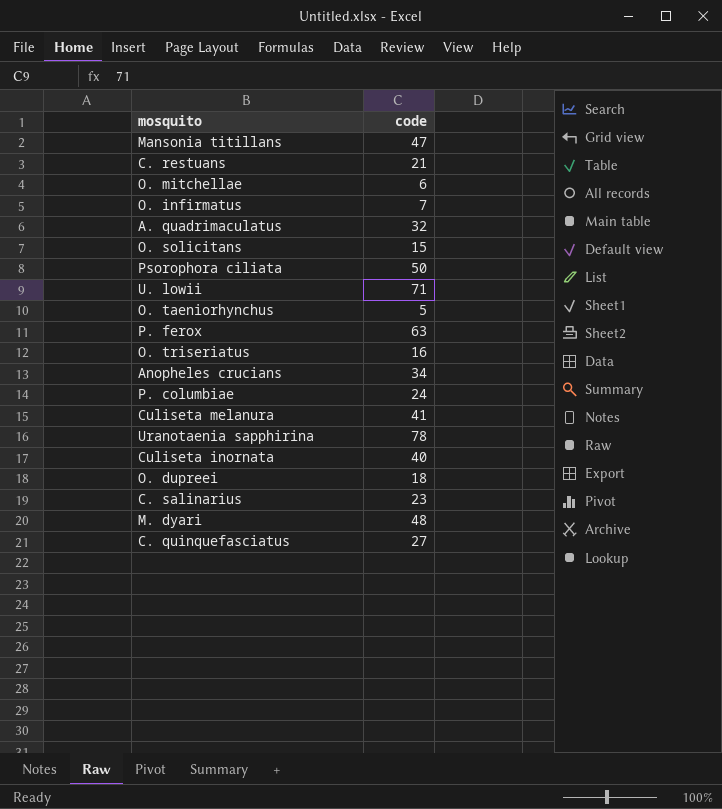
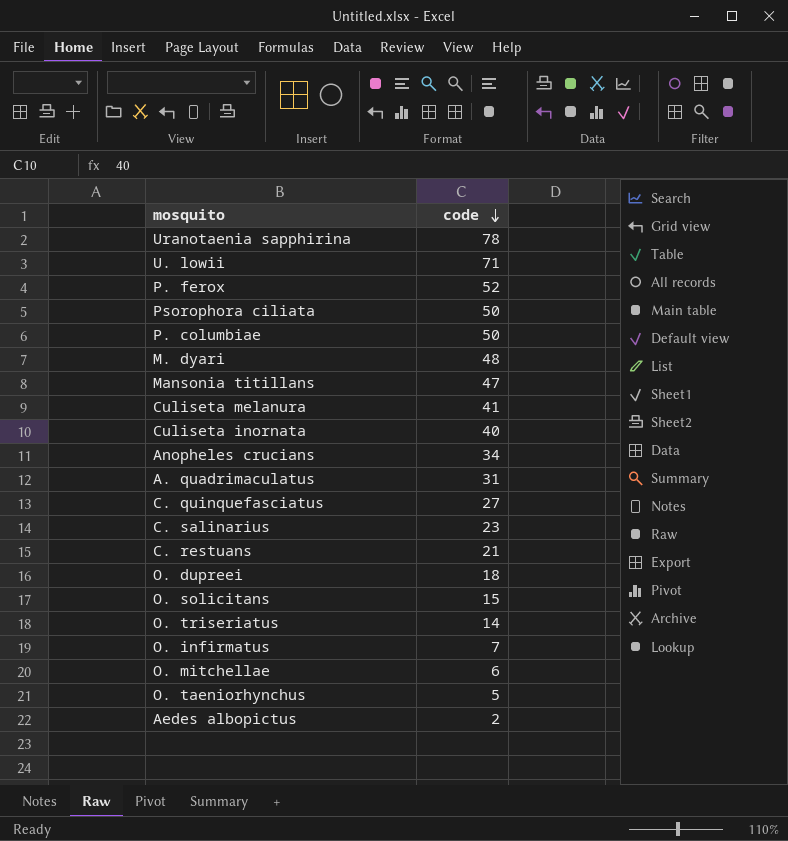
row order: none -> code descending
P. ferox | code: 63 -> 52
P. columbiae | code: 24 -> 50
A. quadrimaculatus | code: 32 -> 31
O. triseriatus | code: 16 -> 14
row Aedes albopictus: none -> 2

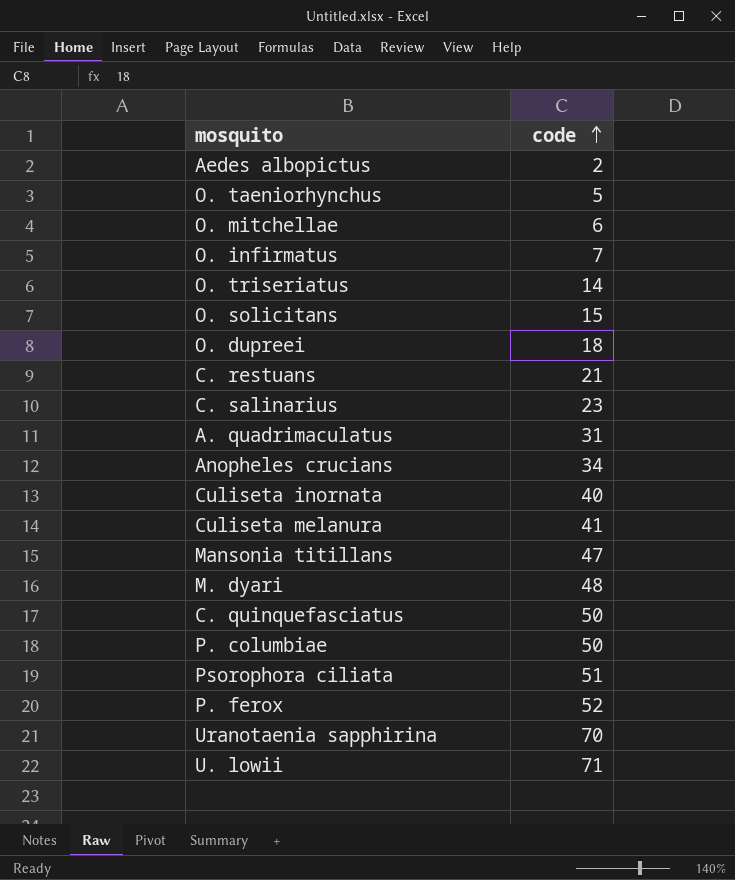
row order: code descending -> code ascending
C. quinquefasciatus | code: 27 -> 50
Psorophora ciliata | code: 50 -> 51
Uranotaenia sapphirina | code: 78 -> 70

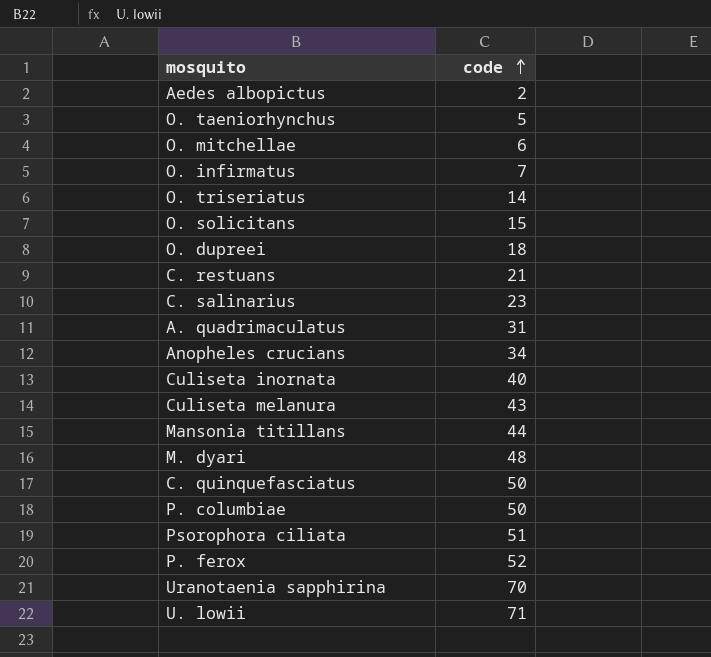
Culiseta melanura | code: 41 -> 43
Mansonia titillans | code: 47 -> 44

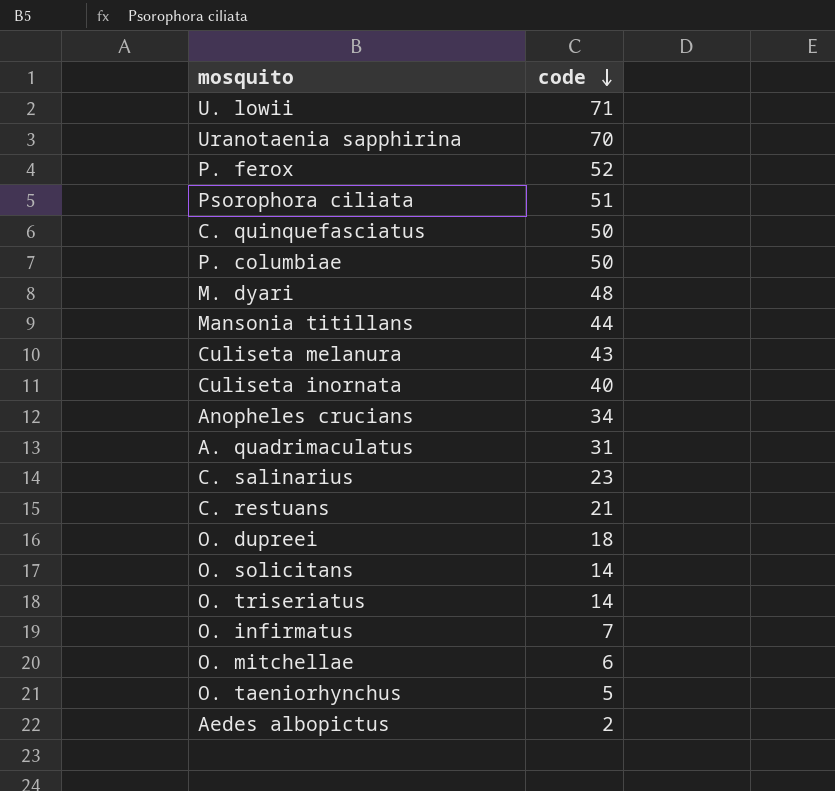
row order: code ascending -> code descending
O. solicitans | code: 15 -> 14

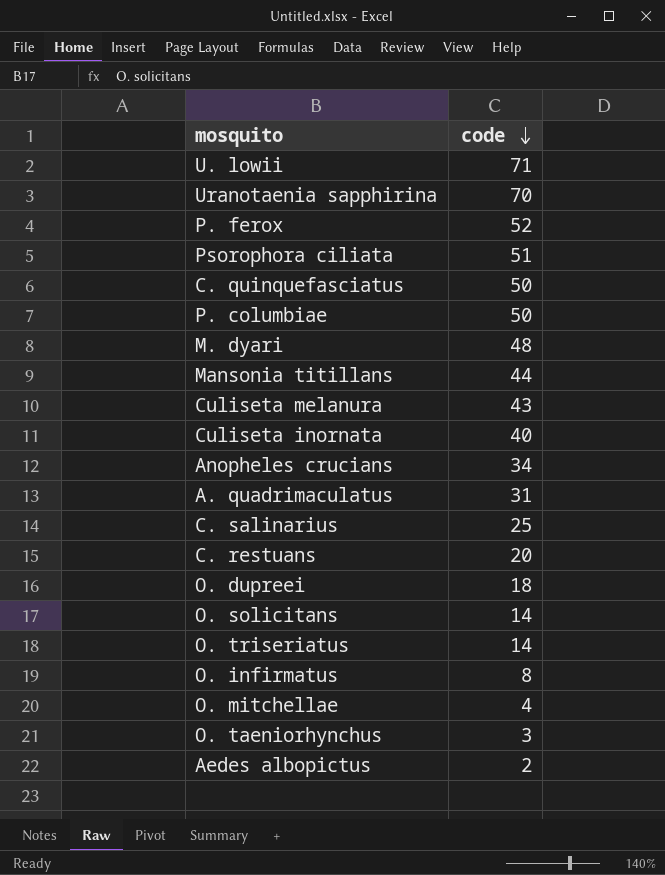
C. salinarius | code: 23 -> 25
C. restuans | code: 21 -> 20
O. infirmatus | code: 7 -> 8
O. mitchellae | code: 6 -> 4
O. taeniorhynchus | code: 5 -> 3

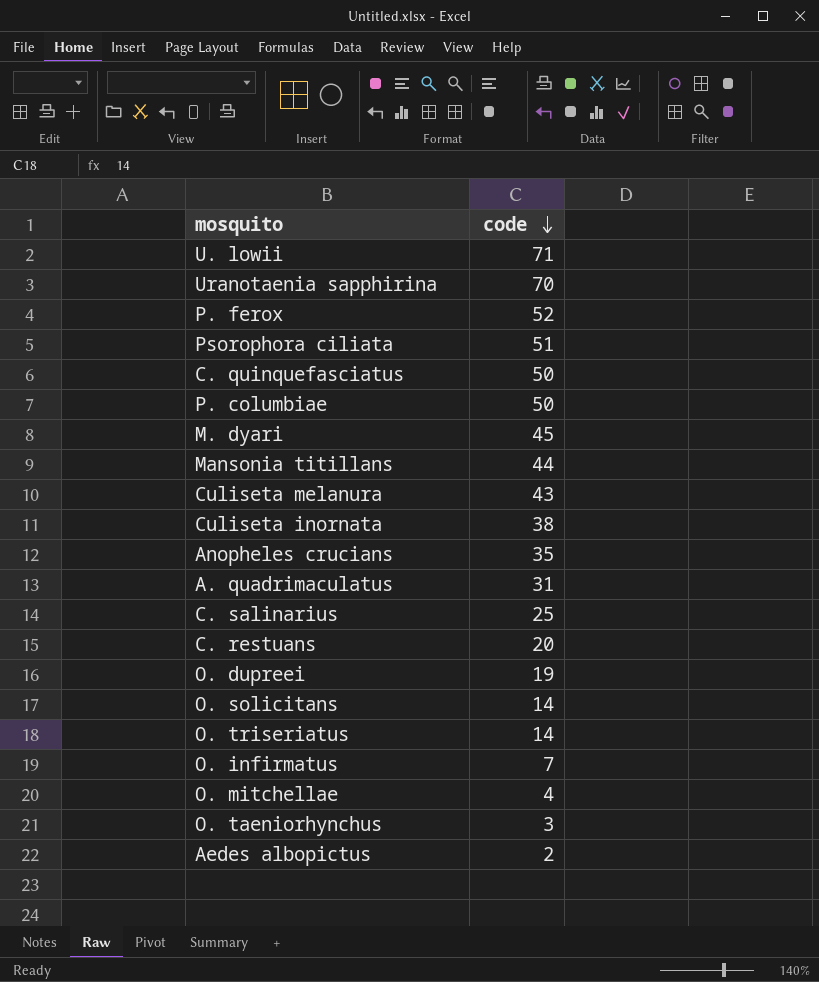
M. dyari | code: 48 -> 45
Culiseta inornata | code: 40 -> 38
Anopheles crucians | code: 34 -> 35
O. dupreei | code: 18 -> 19
O. infirmatus | code: 8 -> 7

